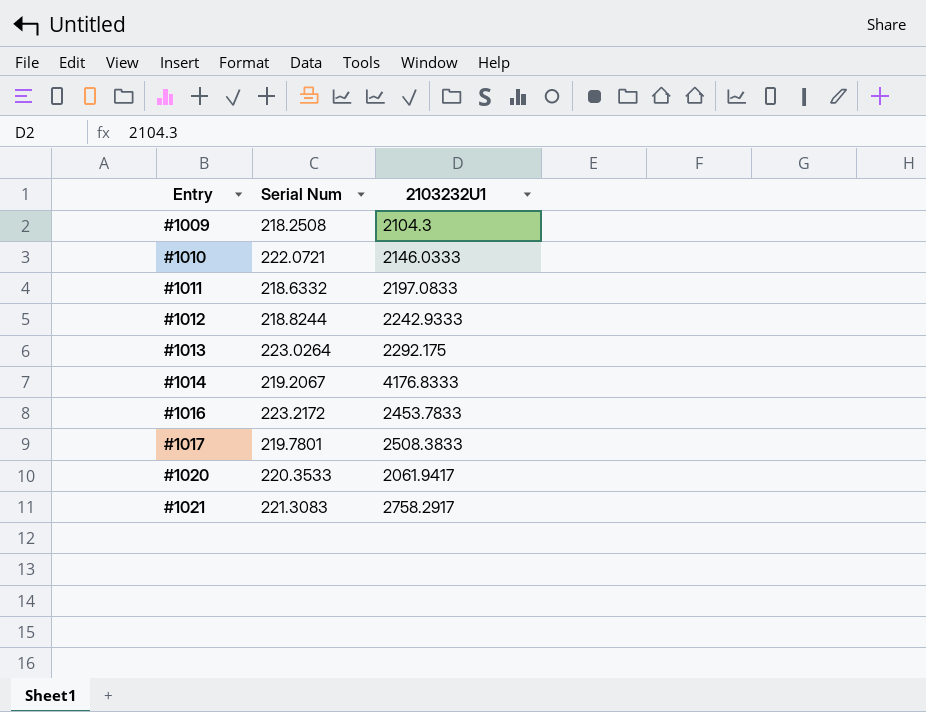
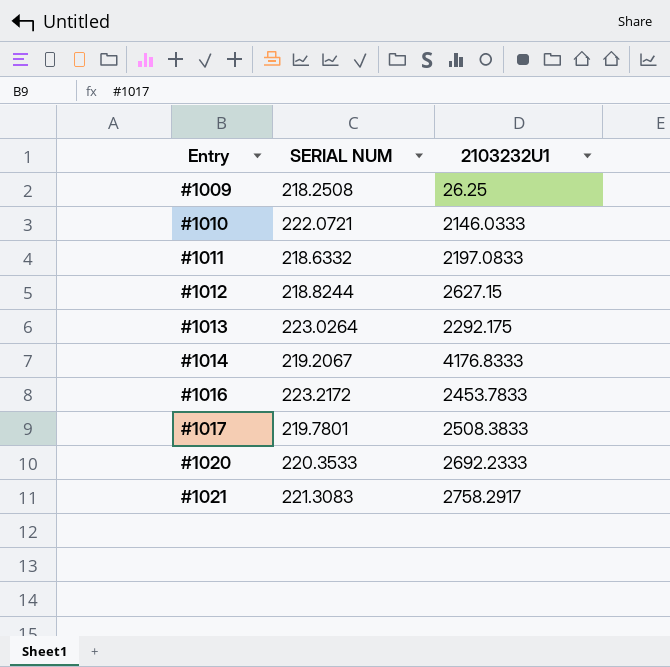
column name: Serial Num -> SERIAL NUM
#1009 | 2103232U1: 2104.3 -> 26.25
#1012 | 2103232U1: 2242.9333 -> 2627.15
#1020 | 2103232U1: 2061.9417 -> 2692.2333

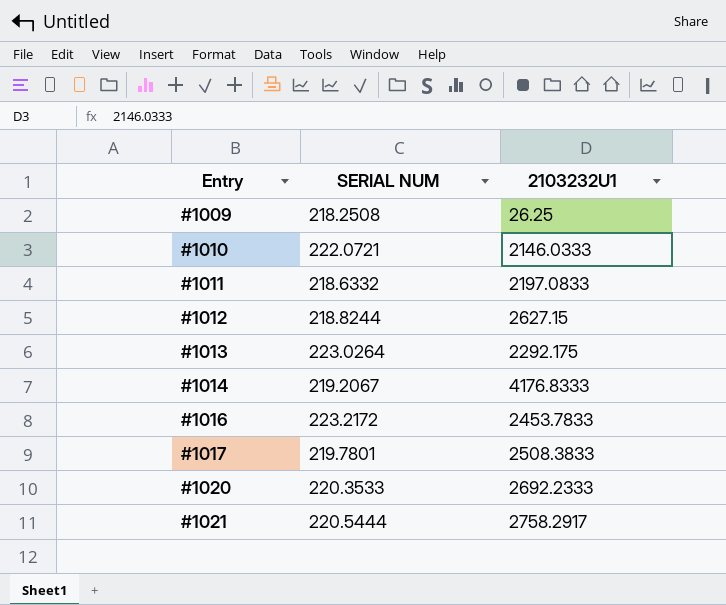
#1021 | SERIAL NUM: 221.3083 -> 220.5444

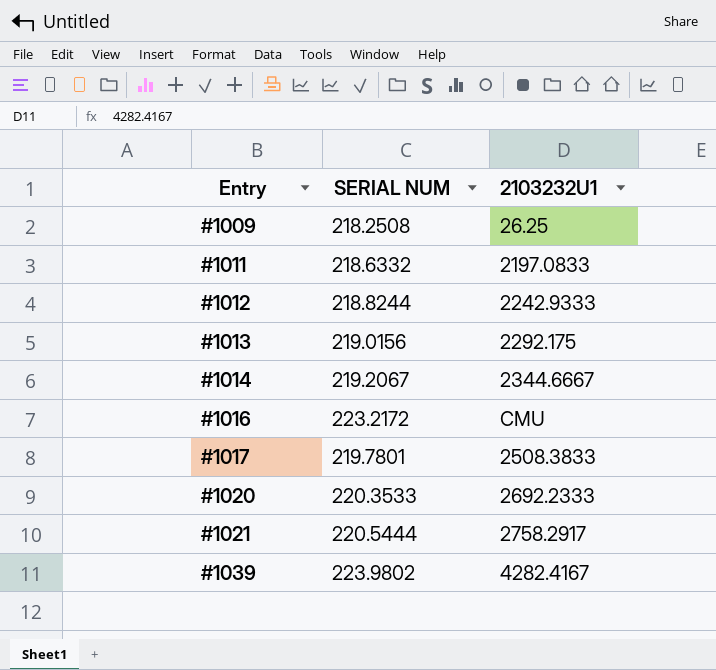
row #1010: 222.0721 | 2146.0333 -> none
#1012 | 2103232U1: 2627.15 -> 2242.9333
#1013 | SERIAL NUM: 223.0264 -> 219.0156
#1014 | 2103232U1: 4176.8333 -> 2344.6667
#1016 | 2103232U1: 2453.7833 -> CMU
row #1039: none -> 223.9802 | 4282.4167

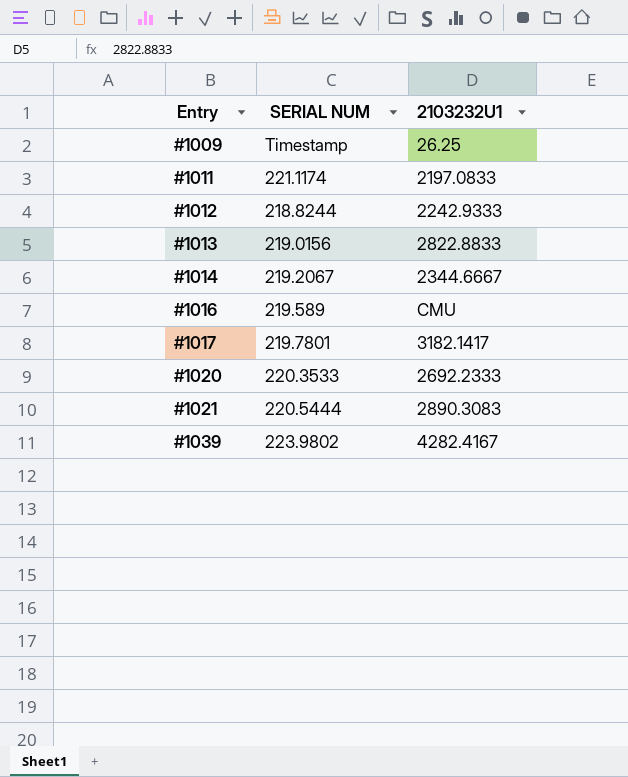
#1009 | SERIAL NUM: 218.2508 -> Timestamp
#1011 | SERIAL NUM: 218.6332 -> 221.1174
#1013 | 2103232U1: 2292.175 -> 2822.8833
#1016 | SERIAL NUM: 223.2172 -> 219.589
#1017 | 2103232U1: 2508.3833 -> 3182.1417
#1021 | 2103232U1: 2758.2917 -> 2890.3083

